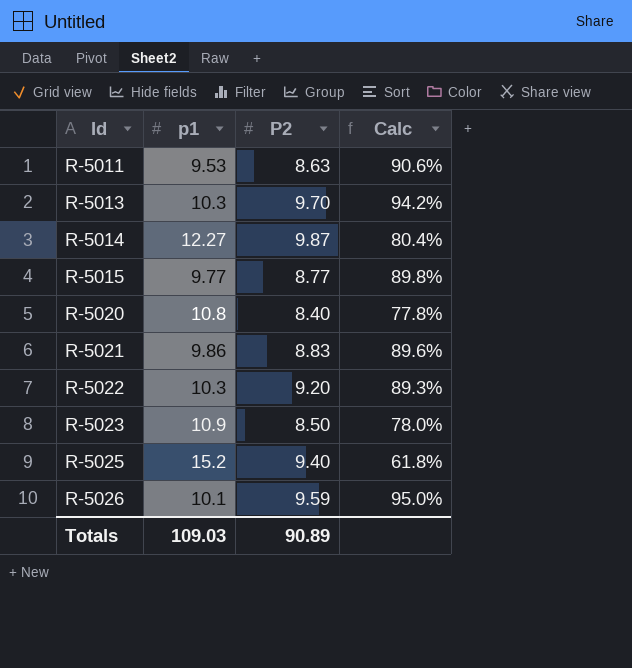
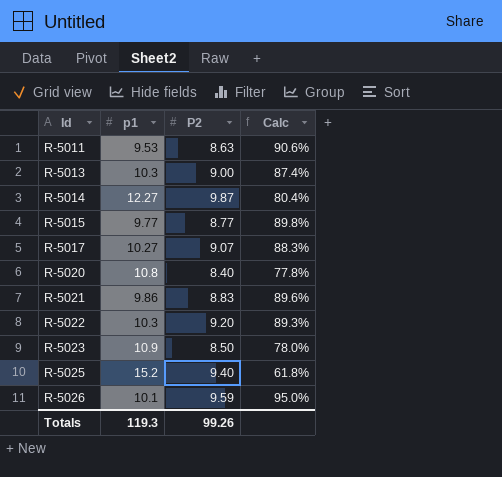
R-5013 | P2: 9.70 -> 9.00
R-5013 | Calc: 94.2% -> 87.4%
row R-5017: none -> 10.27 | 9.07 | 88.3%
Totals | p1: 109.03 -> 119.3
Totals | P2: 90.89 -> 99.26

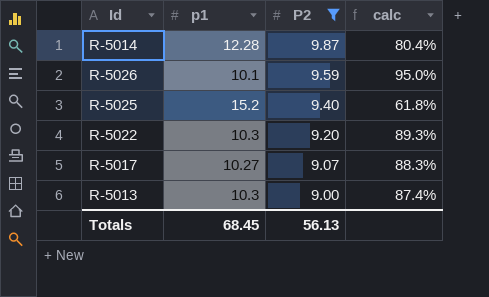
filter: none -> P2 >= 9.00
row order: Id ascending -> P2 descending
column name: Calc -> calc
R-5014 | p1: 12.27 -> 12.28
Totals | p1: 119.3 -> 68.45
Totals | P2: 99.26 -> 56.13

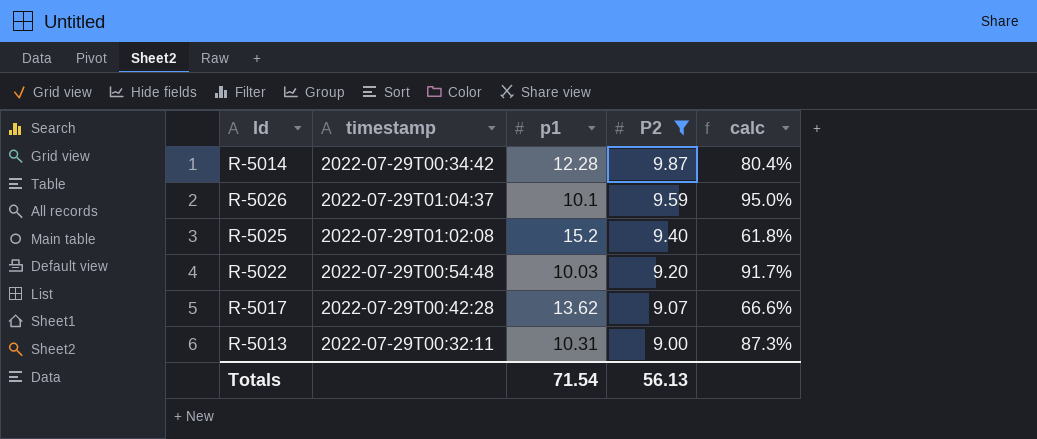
column timestamp | position: none -> 2
R-5022 | p1: 10.3 -> 10.03
R-5022 | calc: 89.3% -> 91.7%
R-5017 | p1: 10.27 -> 13.62
R-5017 | calc: 88.3% -> 66.6%
R-5013 | p1: 10.3 -> 10.31
R-5013 | calc: 87.4% -> 87.3%
Totals | p1: 68.45 -> 71.54

